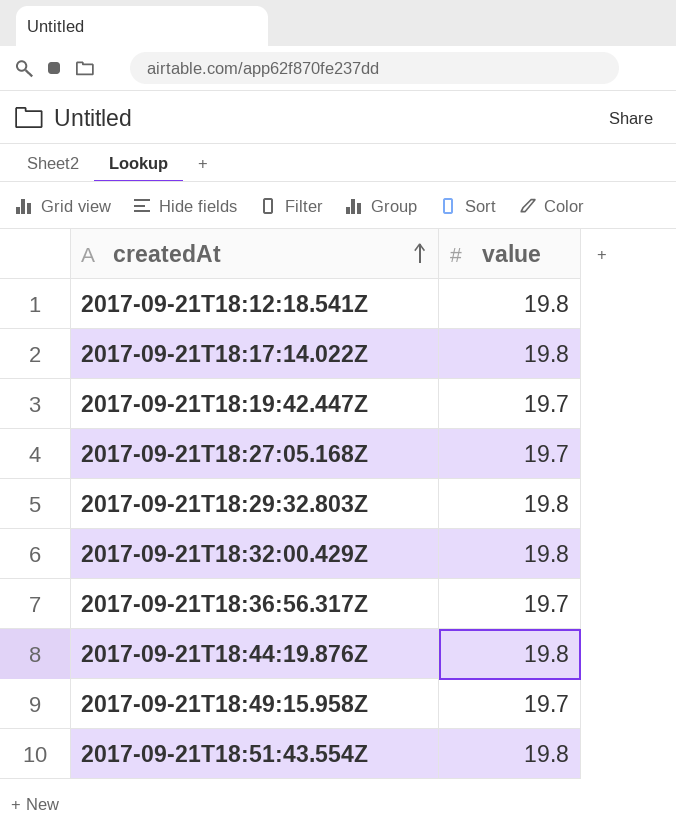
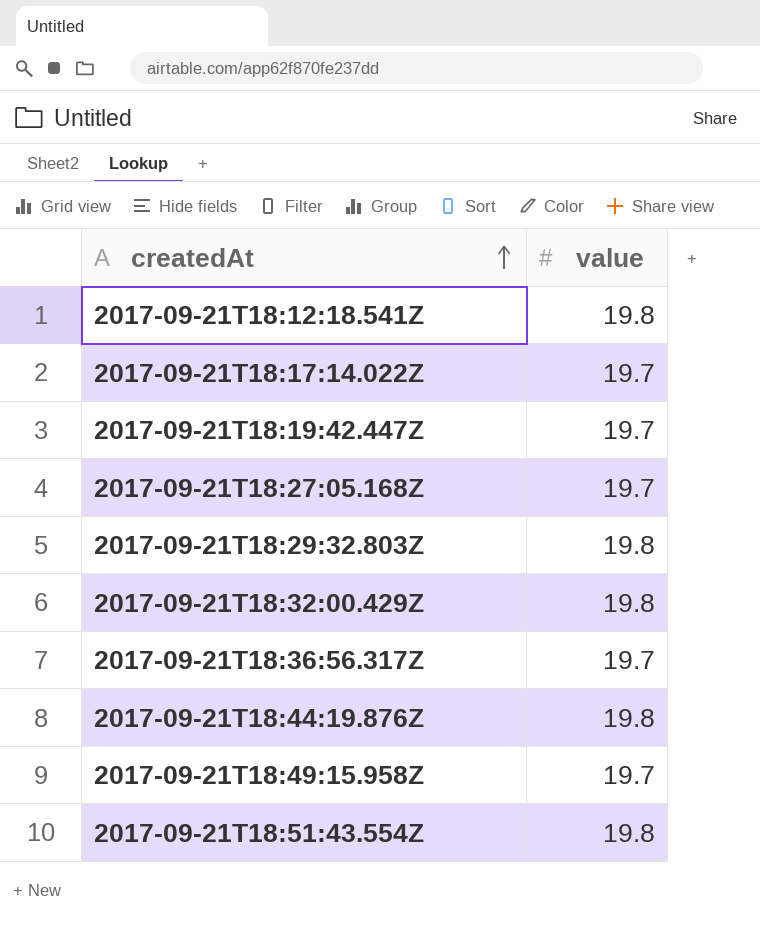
2017-09-21T18:17:14.022Z | value: 19.8 -> 19.7

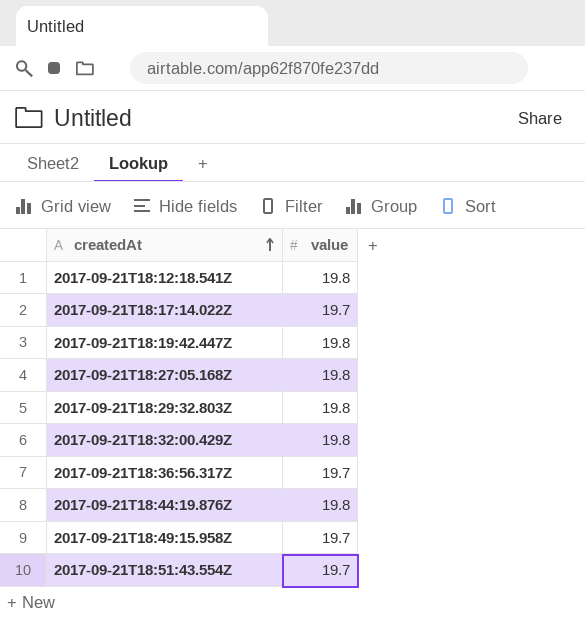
2017-09-21T18:19:42.447Z | value: 19.7 -> 19.8
2017-09-21T18:27:05.168Z | value: 19.7 -> 19.8
2017-09-21T18:51:43.554Z | value: 19.8 -> 19.7

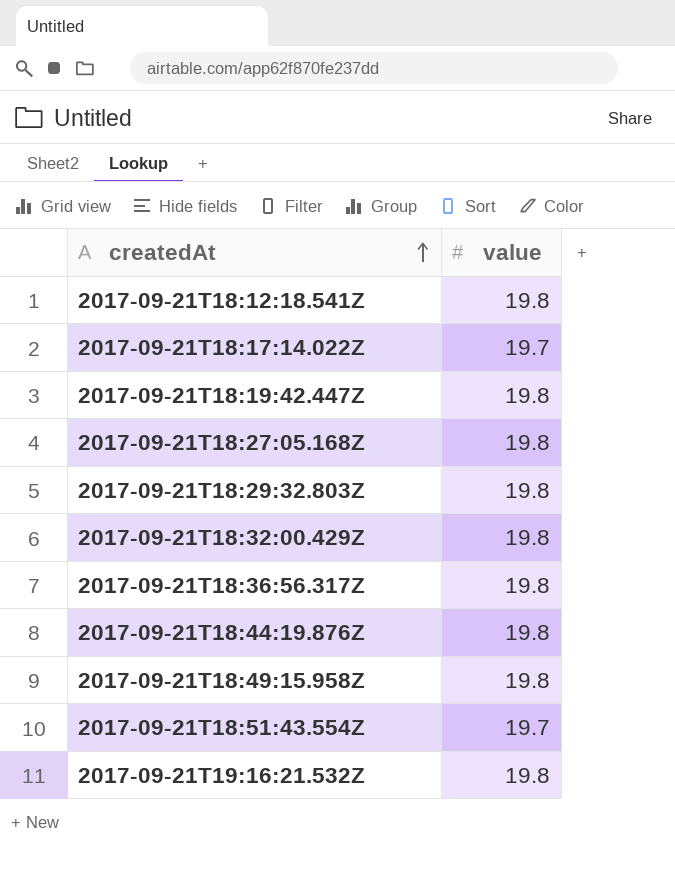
2017-09-21T18:36:56.317Z | value: 19.7 -> 19.8
2017-09-21T18:49:15.958Z | value: 19.7 -> 19.8
row 2017-09-21T19:16:21.532Z: none -> 19.8

